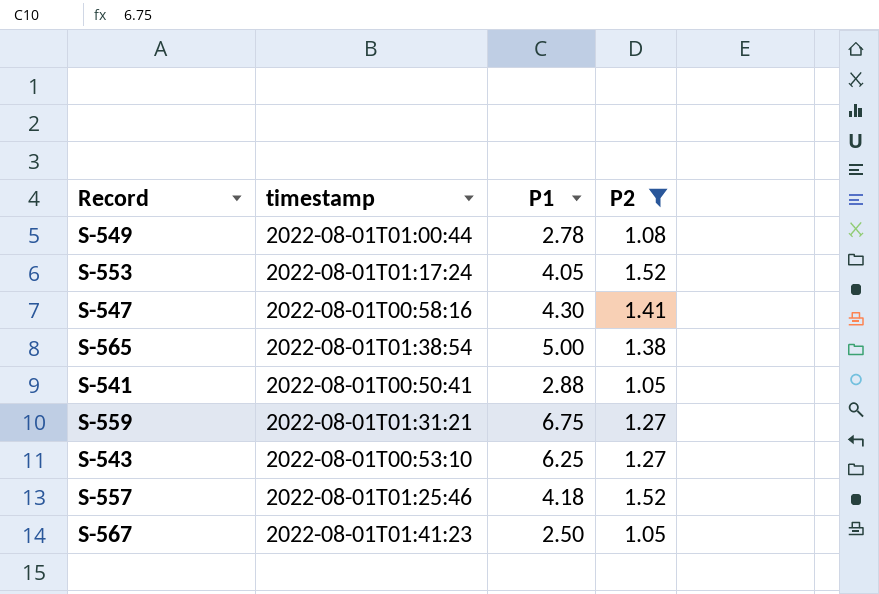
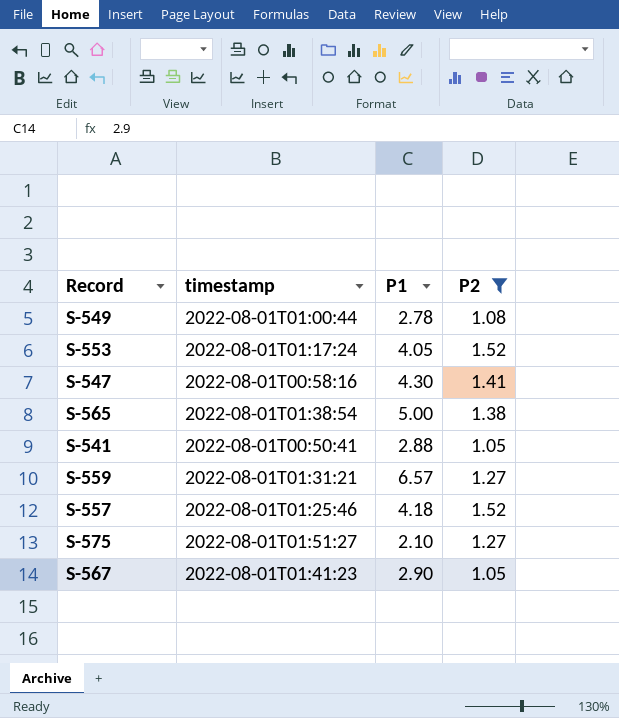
row S-543: 2022-08-01T00:53:10 | 6.25 | 1.27 -> none
S-559 | P1: 6.75 -> 6.57
row S-575: none -> 2022-08-01T01:51:27 | 2.10 | 1.27
S-567 | P1: 2.50 -> 2.90

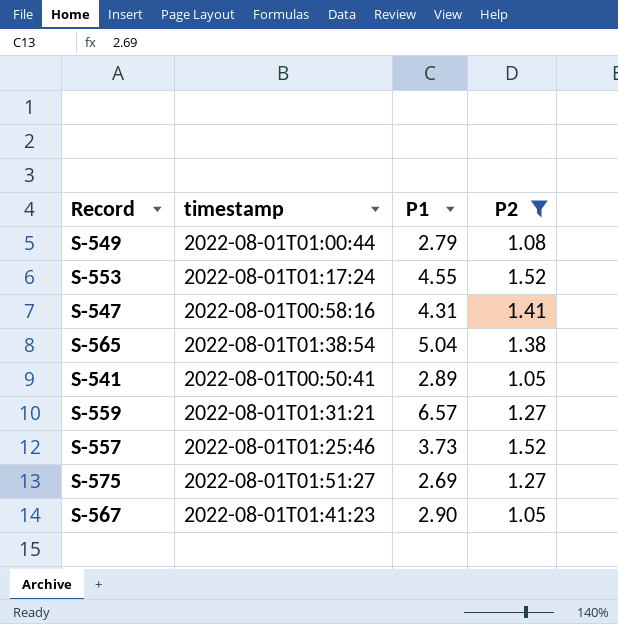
S-549 | P1: 2.78 -> 2.79
S-553 | P1: 4.05 -> 4.55
S-547 | P1: 4.30 -> 4.31
S-565 | P1: 5.00 -> 5.04
S-541 | P1: 2.88 -> 2.89
S-557 | P1: 4.18 -> 3.73
S-575 | P1: 2.10 -> 2.69

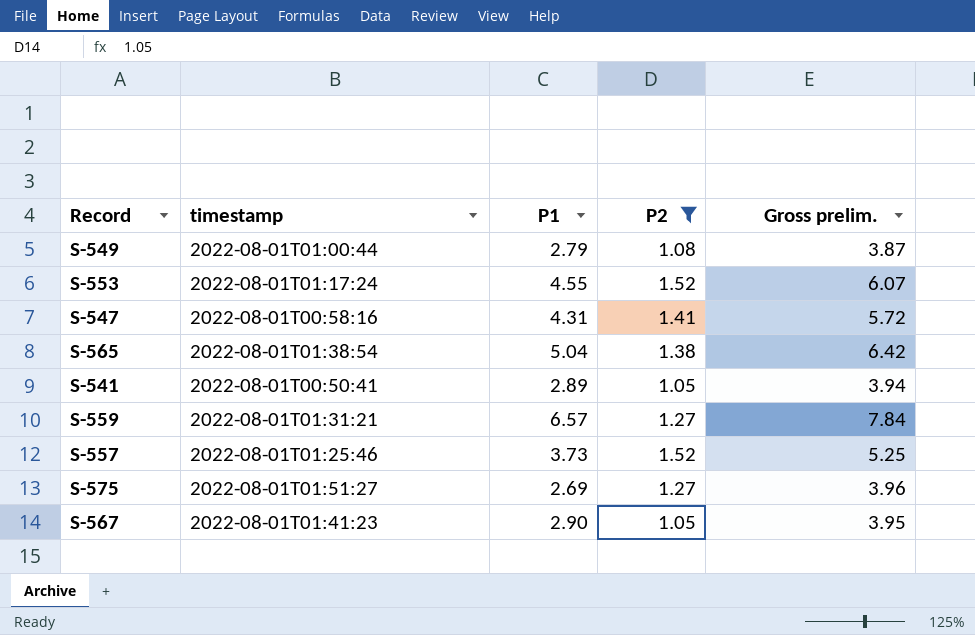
column Gross prelim. | formula: none -> [P1] + [P2]

